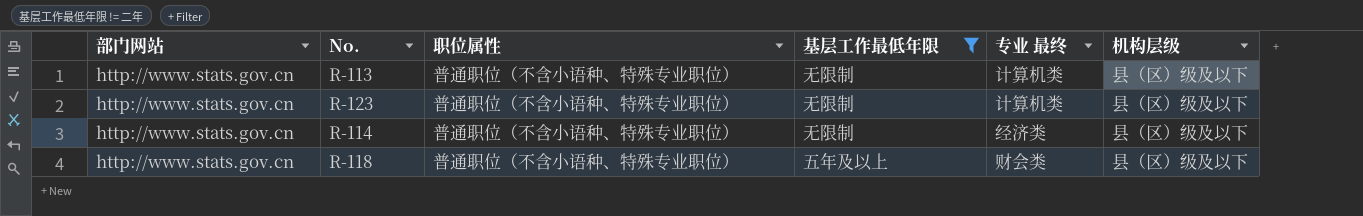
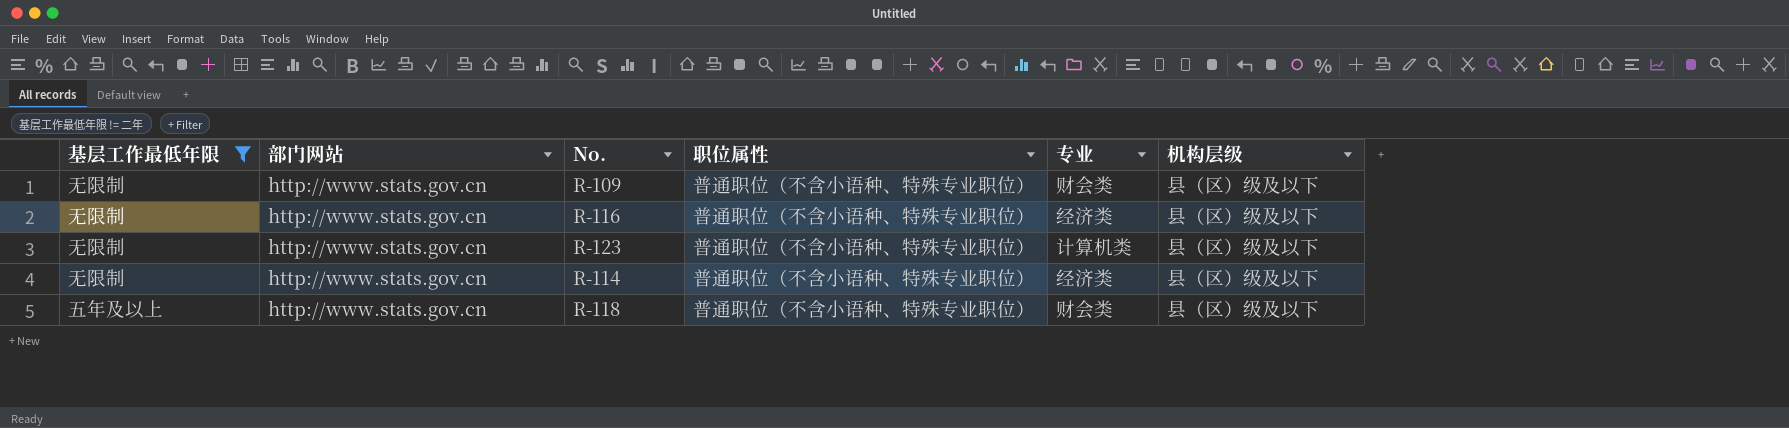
column 基层工作最低年限 | position: 4 -> 1
column name: 专业 最终 -> 专业
row R-113: http://www.stats.gov.cn | 普通职位（不含小语种、特殊专业职位） | 无限制 | 计算机类 | 县（区）级及以下 -> none
row R-109: none -> 无限制 | http://www.stats.gov.cn | 普通职位（不含小语种、特殊专业职位） | 财会类 | 县（区）级及以下
row R-116: none -> 无限制 | http://www.stats.gov.cn | 普通职位（不含小语种、特殊专业职位） | 经济类 | 县（区）级及以下

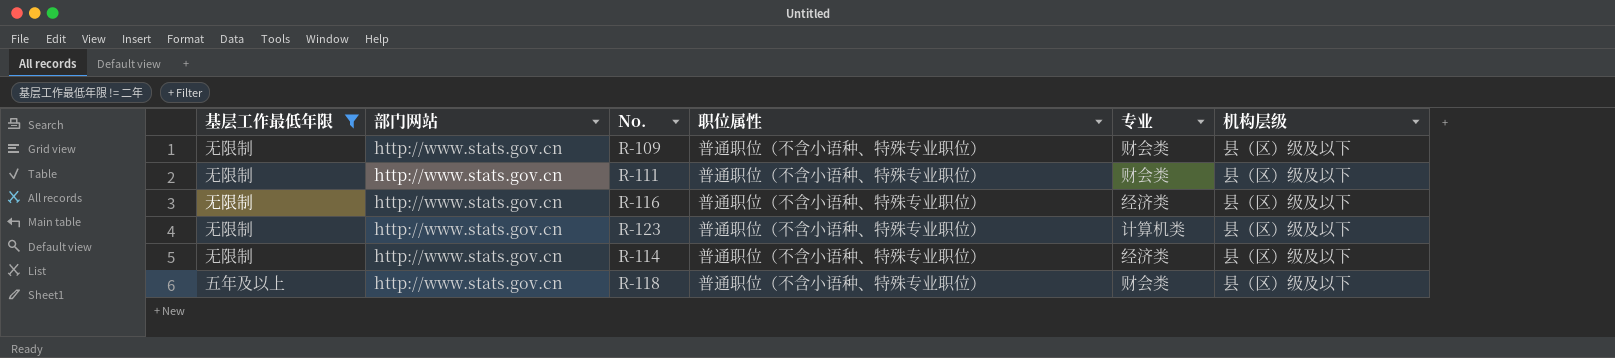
row R-111: none -> 无限制 | http://www.stats.gov.cn | 普通职位（不含小语种、特殊专业职位） | 财会类 | 县（区）级及以下

